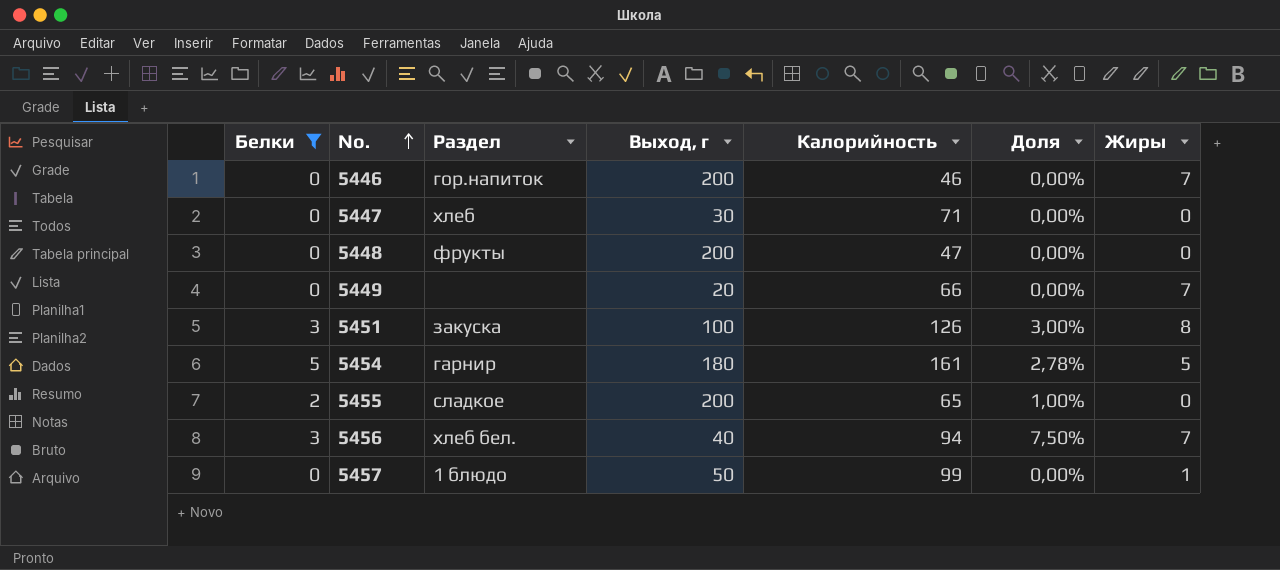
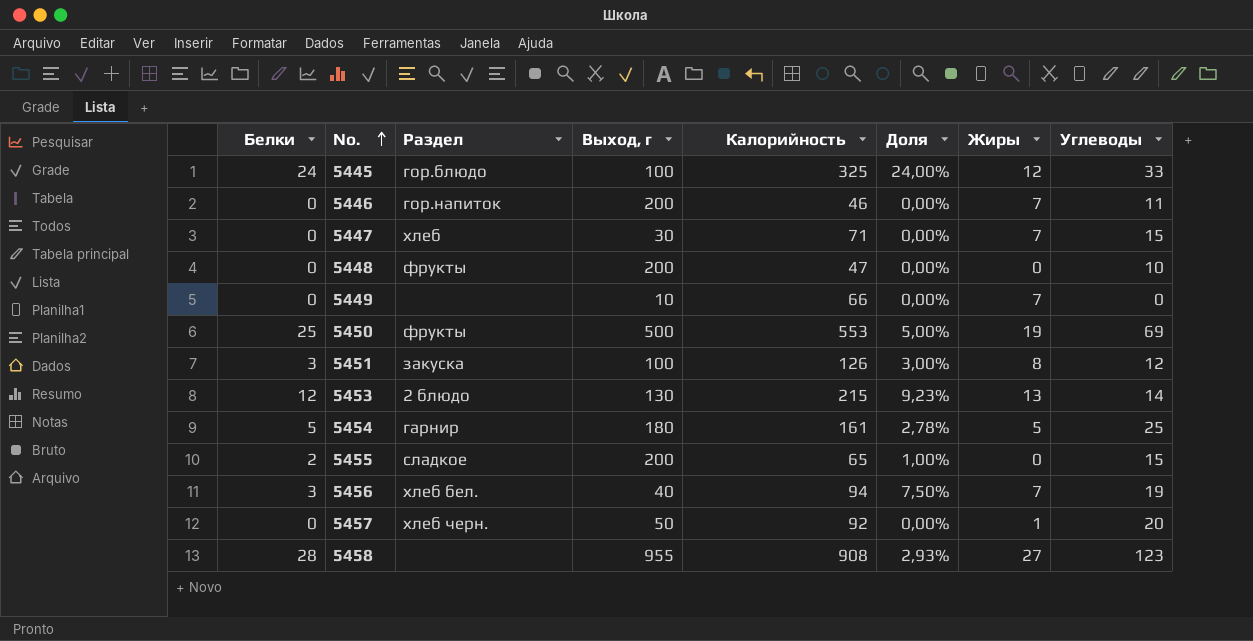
filter: Белки <= 5 -> none
column Углеводы | position: none -> 8
5447 | Жиры: 0 -> 7
5449 | Выход, г: 20 -> 10
5457 | Раздел: 1 блюдо -> хлеб черн.
5457 | Калорийность: 99 -> 92

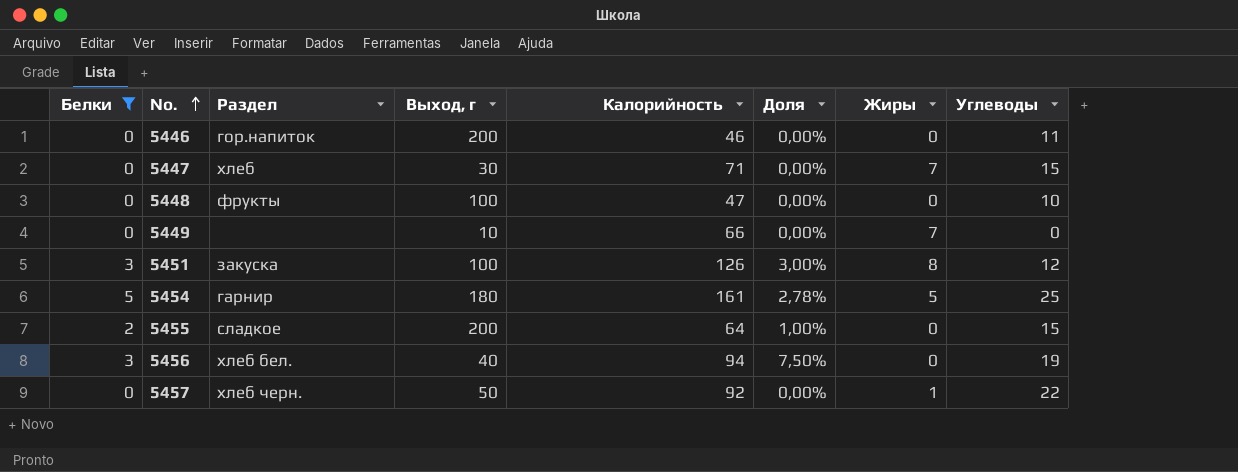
filter: none -> Белки <= 5
5446 | Жиры: 7 -> 0
5448 | Выход, г: 200 -> 100
5455 | Калорийность: 65 -> 64
5456 | Жиры: 7 -> 0
5457 | Углеводы: 20 -> 22

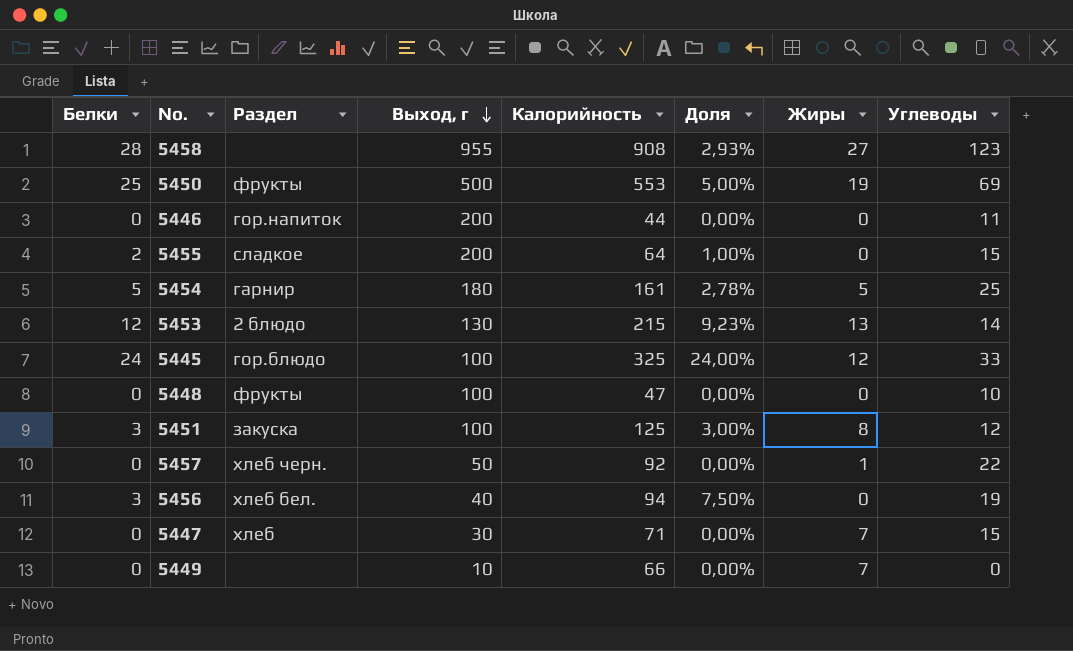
filter: Белки <= 5 -> none
row order: No. ascending -> Выход, г descending
5446 | Калорийность: 46 -> 44
5451 | Калорийность: 126 -> 125

